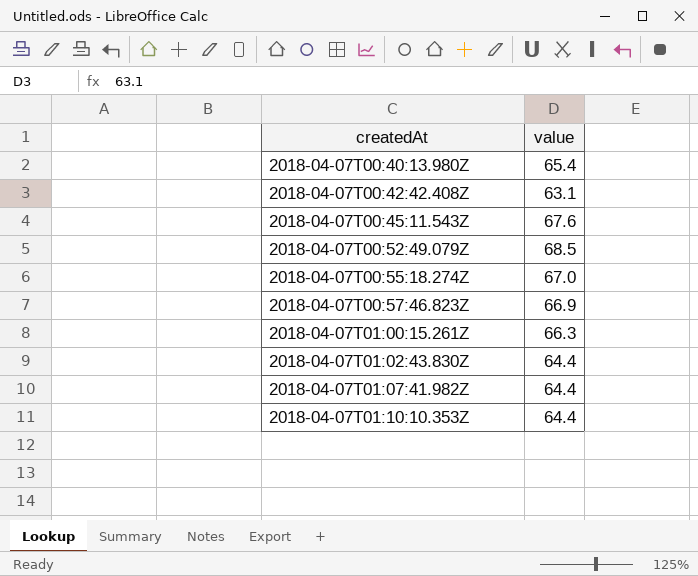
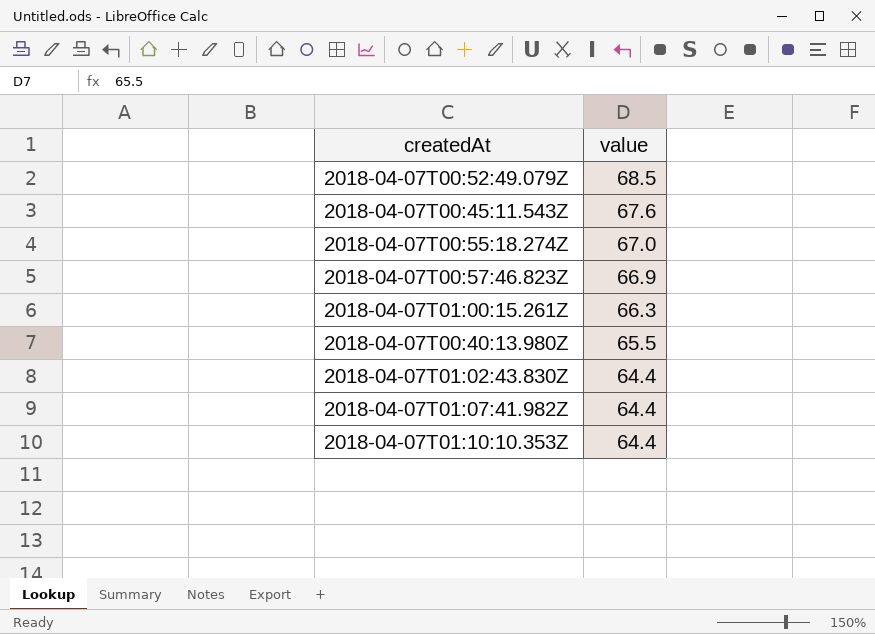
row order: createdAt ascending -> value descending
row 2018-04-07T00:42:42.408Z: 63.1 -> none
2018-04-07T00:40:13.980Z | value: 65.4 -> 65.5

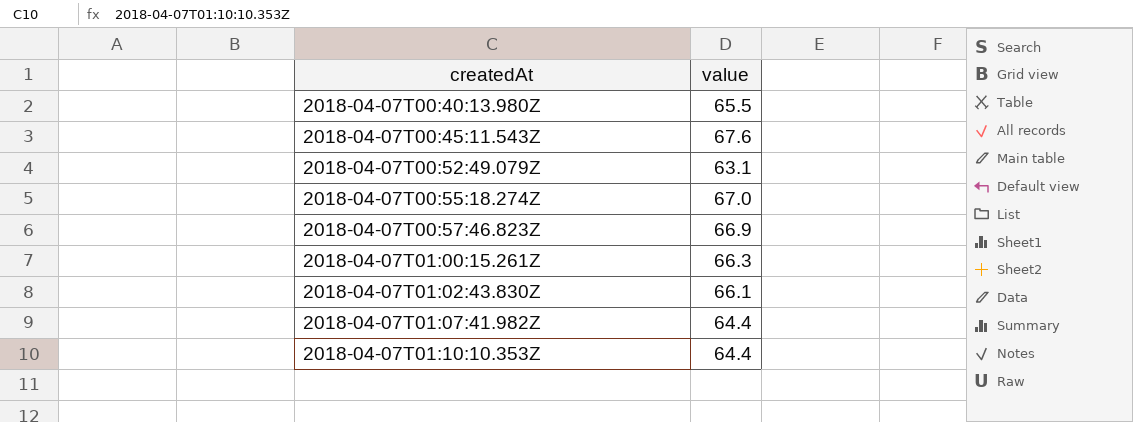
row order: value descending -> createdAt ascending
2018-04-07T00:52:49.079Z | value: 68.5 -> 63.1
2018-04-07T01:02:43.830Z | value: 64.4 -> 66.1

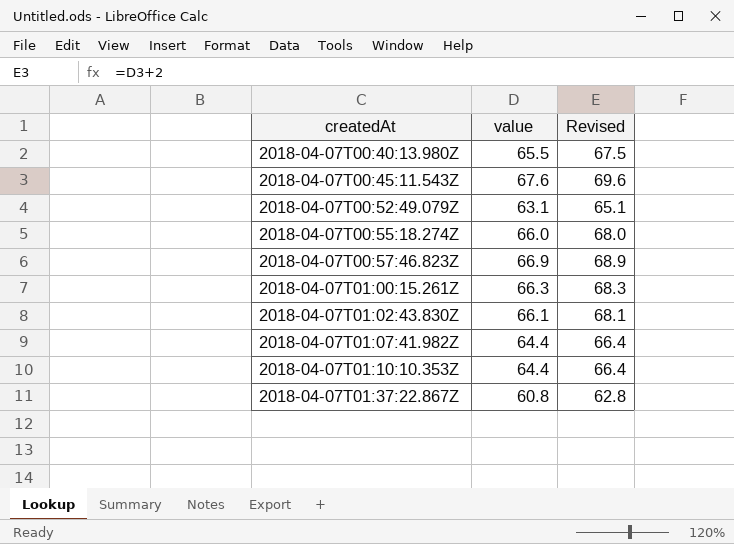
column Revised | formula: none -> [value] + 2
2018-04-07T00:55:18.274Z | value: 67.0 -> 66.0
row 2018-04-07T01:37:22.867Z: none -> 60.8 | 62.8

